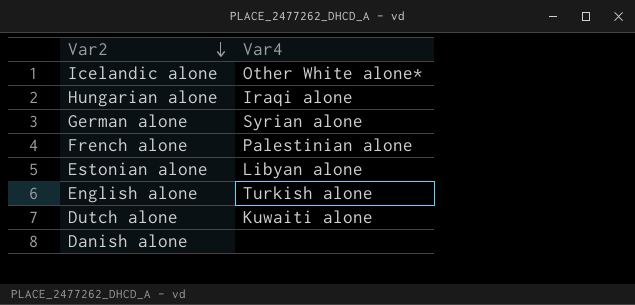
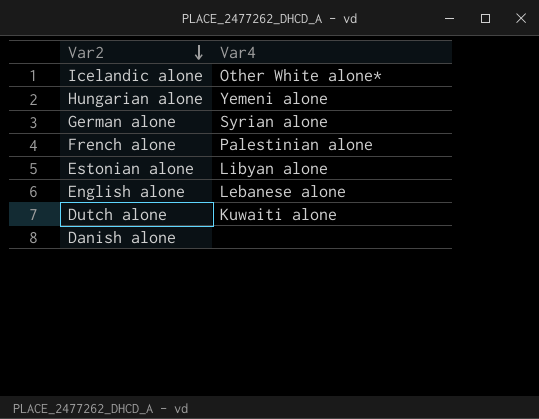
Hungarian alone | Var4: Iraqi alone -> Yemeni alone
English alone | Var4: Turkish alone -> Lebanese alone

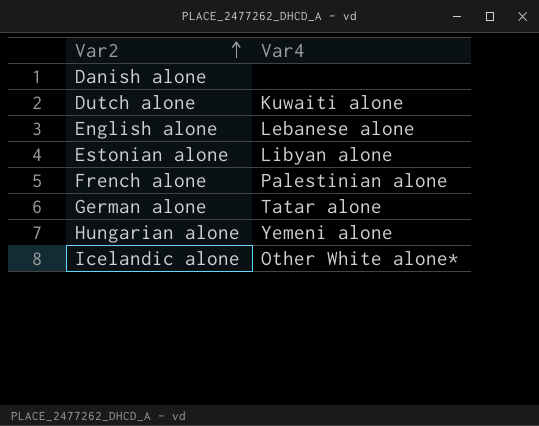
row order: Var2 descending -> Var2 ascending
German alone | Var4: Syrian alone -> Tatar alone

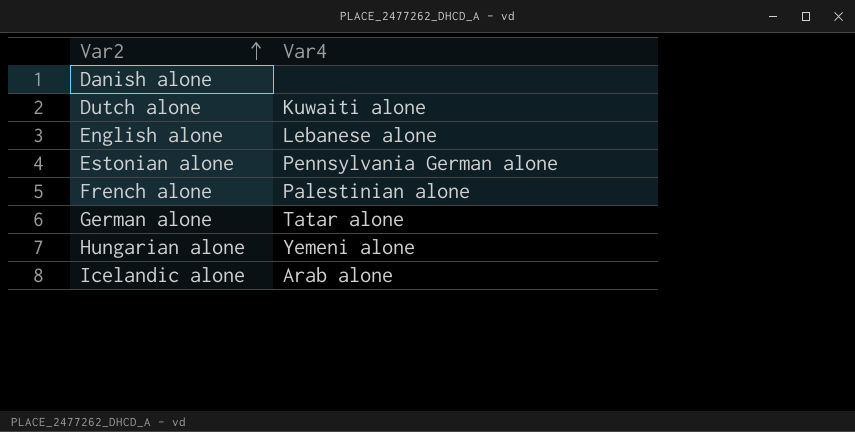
Estonian alone | Var4: Libyan alone -> Pennsylvania German alone
Icelandic alone | Var4: Other White alone* -> Arab alone

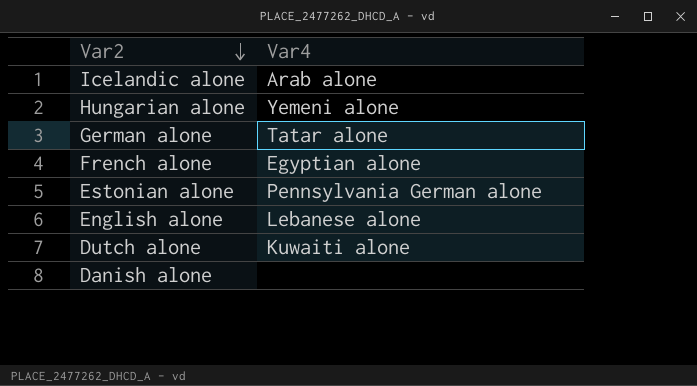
row order: Var2 ascending -> Var2 descending
French alone | Var4: Palestinian alone -> Egyptian alone

